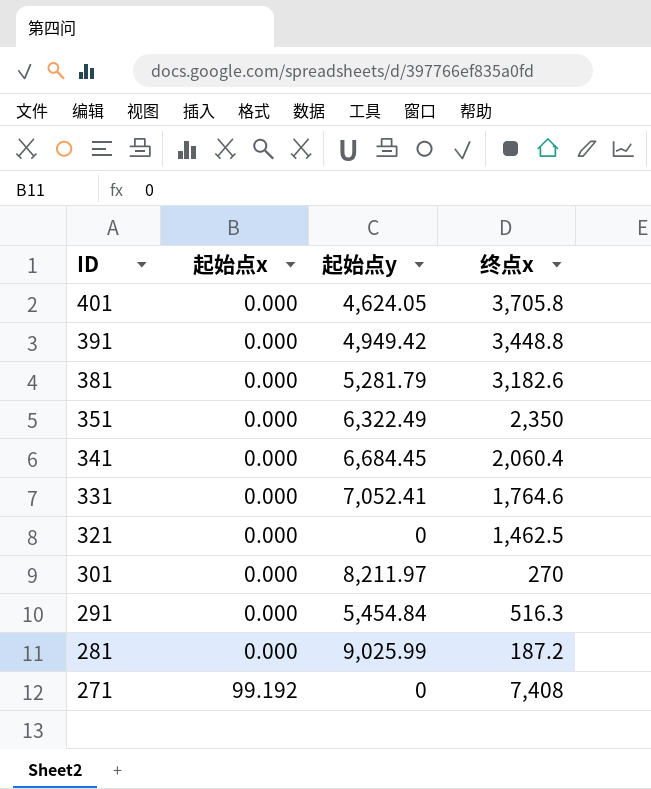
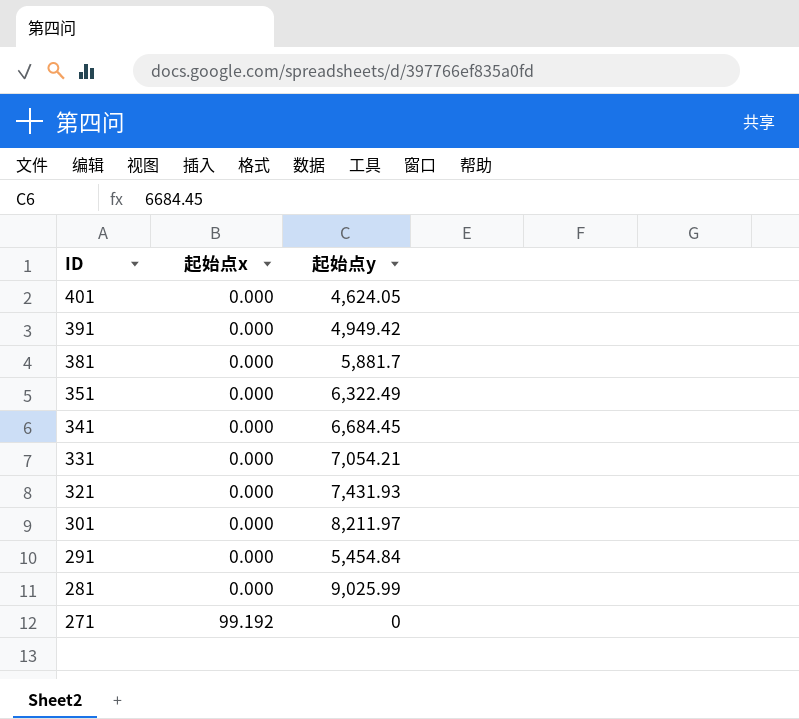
column 终点x | position: 4 -> none
381 | 起始点y: 5,281.79 -> 5,881.7
331 | 起始点y: 7,052.41 -> 7,054.21
321 | 起始点y: 0 -> 7,431.93

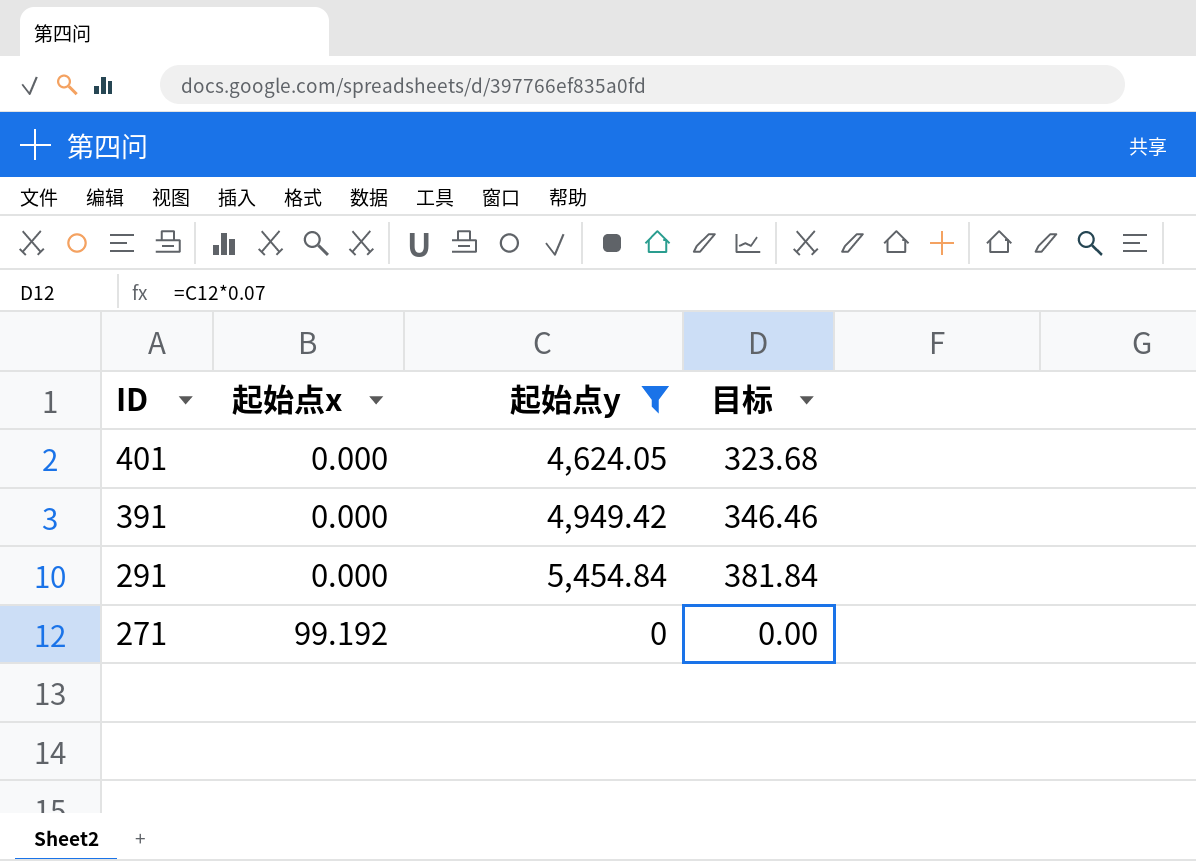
filter: none -> 起始点y <= 5,454.84
column 目标 | formula: none -> [起始点y] * 0.07

